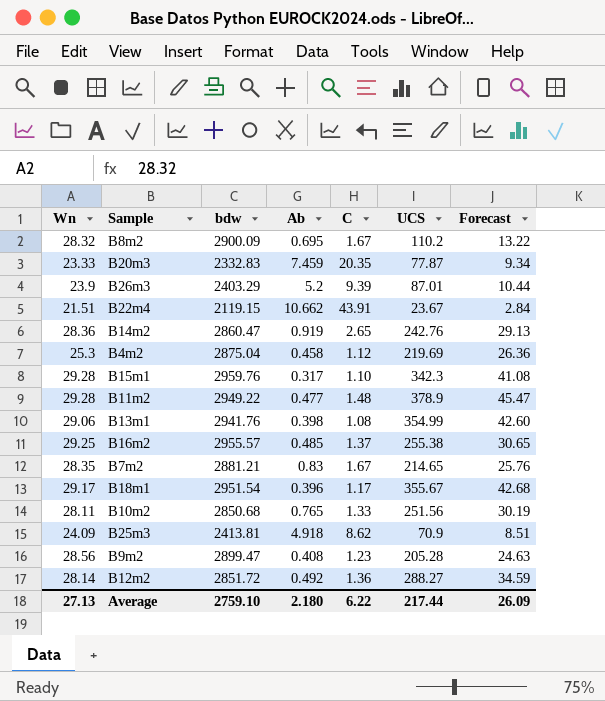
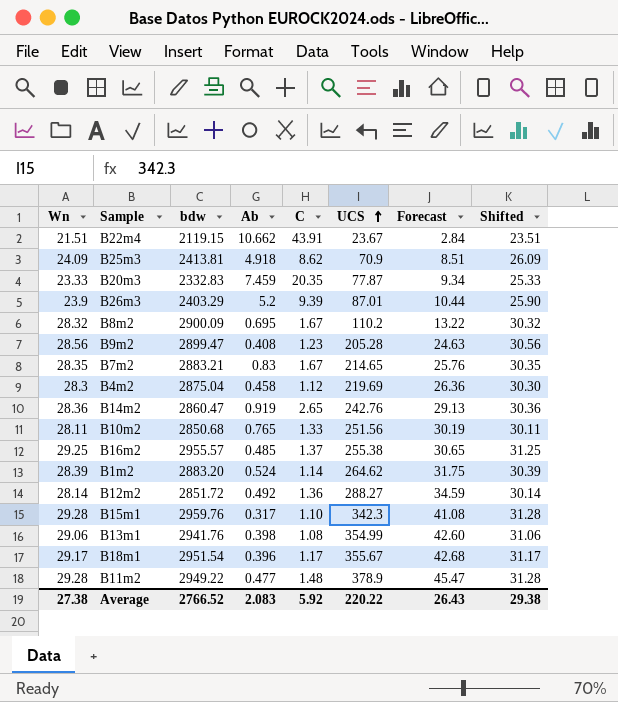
row order: none -> UCS ascending
column Shifted | formula: none -> [Wn] + 2
B7m2 | bdw: 2881.21 -> 2883.21
B4m2 | Wn: 25.3 -> 28.3
row B1m2: none -> 28.39 | 2883.20 | 0.524 | 1.14 | 264.62 | 31.75 | 30.39
Average | Wn: 27.13 -> 27.38
Average | bdw: 2759.10 -> 2766.52
Average | Ab: 2.180 -> 2.083
Average | C: 6.22 -> 5.92
Average | UCS: 217.44 -> 220.22
Average | Forecast: 26.09 -> 26.43

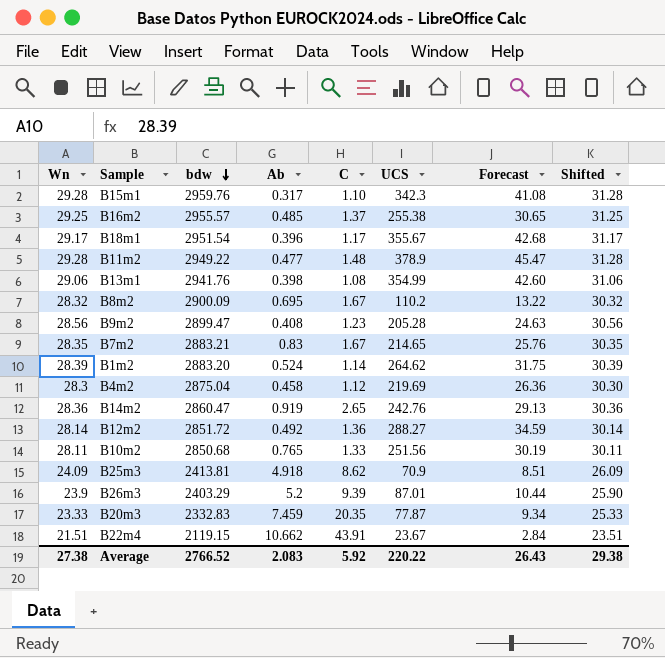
row order: UCS ascending -> bdw descending

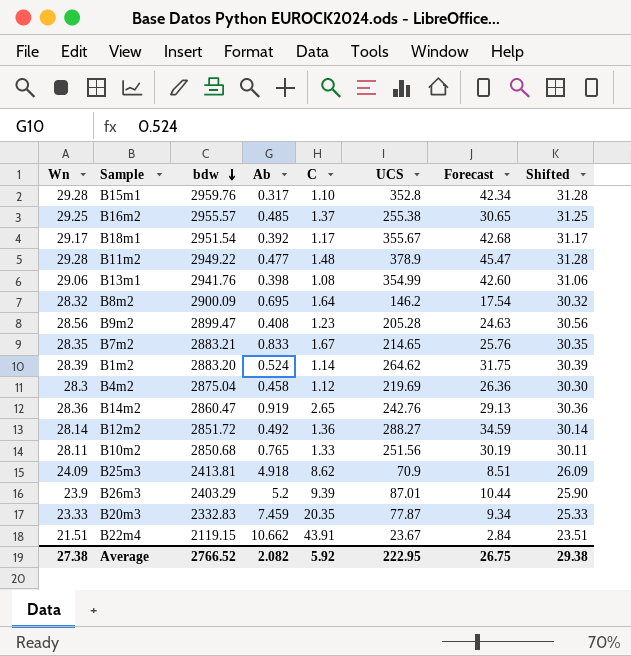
B15m1 | UCS: 342.3 -> 352.8
B15m1 | Forecast: 41.08 -> 42.34
B18m1 | Ab: 0.396 -> 0.392
B8m2 | C: 1.67 -> 1.64
B8m2 | UCS: 110.2 -> 146.2
B8m2 | Forecast: 13.22 -> 17.54
B7m2 | Ab: 0.83 -> 0.833
Average | Ab: 2.083 -> 2.082
Average | UCS: 220.22 -> 222.95
Average | Forecast: 26.43 -> 26.75

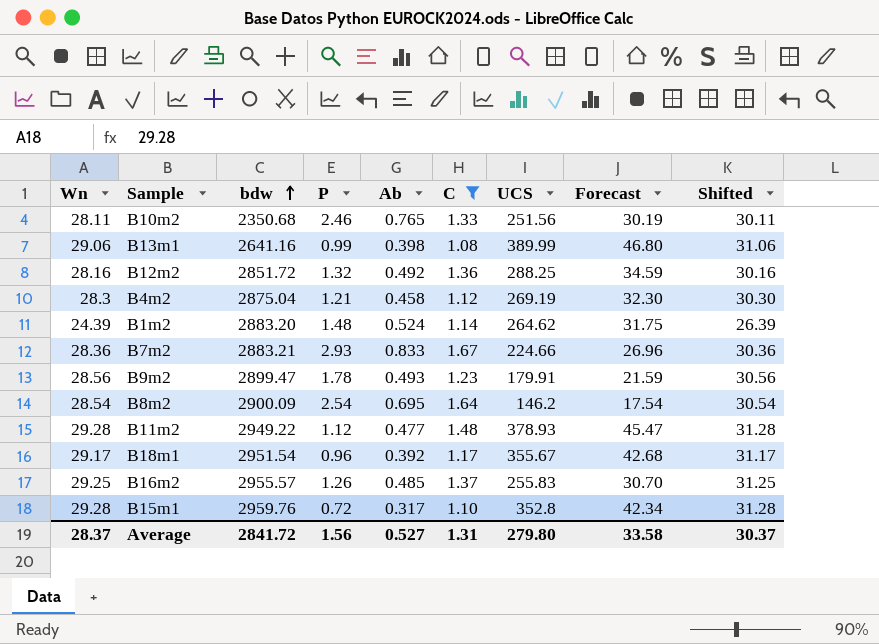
filter: none -> C <= 1.67
row order: bdw descending -> bdw ascending
column P | position: none -> 4
B10m2 | bdw: 2850.68 -> 2350.68
B13m1 | bdw: 2941.76 -> 2641.16
B13m1 | UCS: 354.99 -> 389.99
B13m1 | Forecast: 42.60 -> 46.80
B12m2 | Wn: 28.14 -> 28.16
B12m2 | UCS: 288.27 -> 288.25
B12m2 | Shifted: 30.14 -> 30.16
B4m2 | UCS: 219.69 -> 269.19
B4m2 | Forecast: 26.36 -> 32.30
B1m2 | Wn: 28.39 -> 24.39
B1m2 | Shifted: 30.39 -> 26.39
B7m2 | Wn: 28.35 -> 28.36
B7m2 | UCS: 214.65 -> 224.66
B7m2 | Forecast: 25.76 -> 26.96
B7m2 | Shifted: 30.35 -> 30.36
B9m2 | Ab: 0.408 -> 0.493
B9m2 | UCS: 205.28 -> 179.91
B9m2 | Forecast: 24.63 -> 21.59
B8m2 | Wn: 28.32 -> 28.54
B8m2 | Shifted: 30.32 -> 30.54
B11m2 | UCS: 378.9 -> 378.93
B16m2 | UCS: 255.38 -> 255.83
B16m2 | Forecast: 30.65 -> 30.70
Average | Wn: 27.38 -> 28.37
Average | bdw: 2766.52 -> 2841.72
Average | Ab: 2.082 -> 0.527
Average | C: 5.92 -> 1.31
Average | UCS: 222.95 -> 279.80
Average | Forecast: 26.75 -> 33.58
Average | Shifted: 29.38 -> 30.37

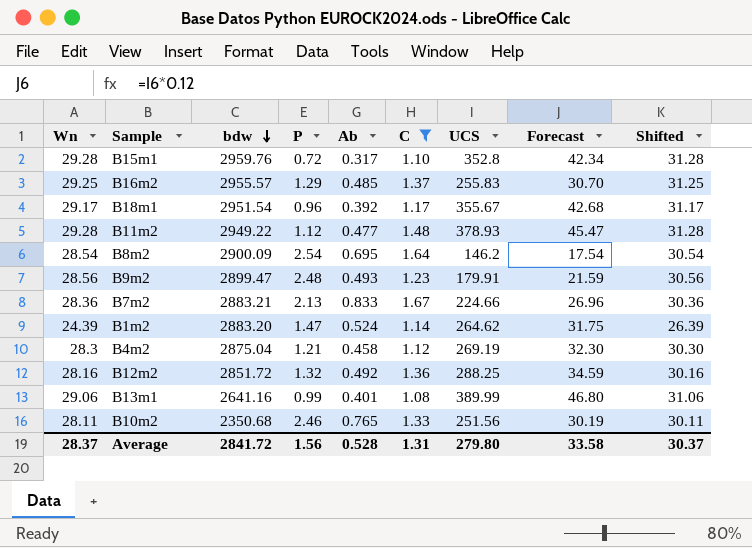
row order: bdw ascending -> bdw descending
B16m2 | P: 1.26 -> 1.29
B9m2 | P: 1.78 -> 2.48
B7m2 | P: 2.93 -> 2.13
B1m2 | P: 1.48 -> 1.47
B13m1 | Ab: 0.398 -> 0.401
Average | Ab: 0.527 -> 0.528

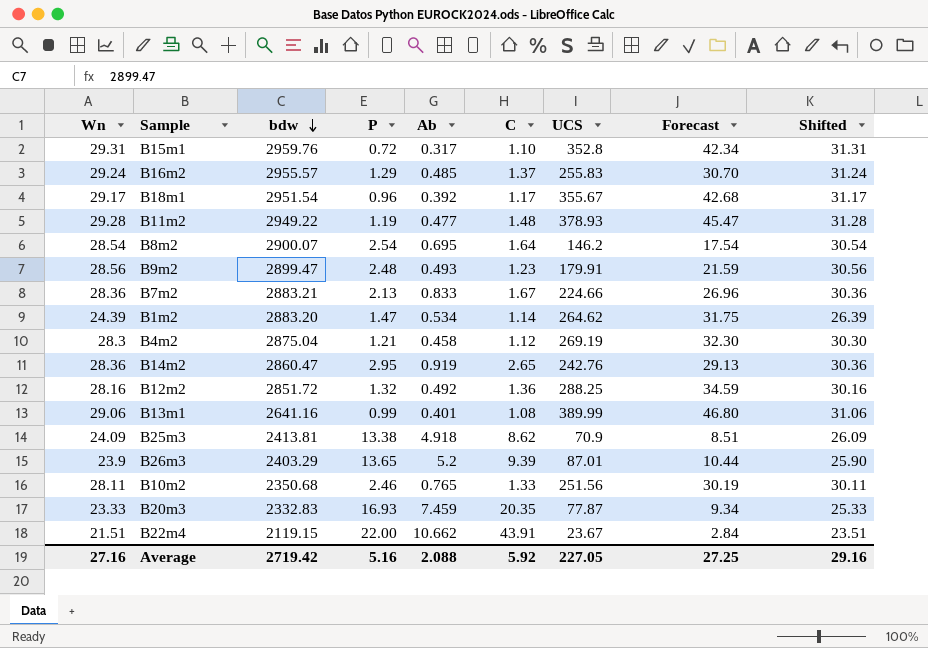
filter: C <= 1.67 -> none
B15m1 | Wn: 29.28 -> 29.31
B15m1 | Shifted: 31.28 -> 31.31
B16m2 | Wn: 29.25 -> 29.24
B16m2 | Shifted: 31.25 -> 31.24
B11m2 | P: 1.12 -> 1.19
B8m2 | bdw: 2900.09 -> 2900.07
B1m2 | Ab: 0.524 -> 0.534
Average | Wn: 28.37 -> 27.16
Average | bdw: 2841.72 -> 2719.42
Average | P: 1.56 -> 5.16
Average | Ab: 0.528 -> 2.088
Average | C: 1.31 -> 5.92
Average | UCS: 279.80 -> 227.05
Average | Forecast: 33.58 -> 27.25
Average | Shifted: 30.37 -> 29.16

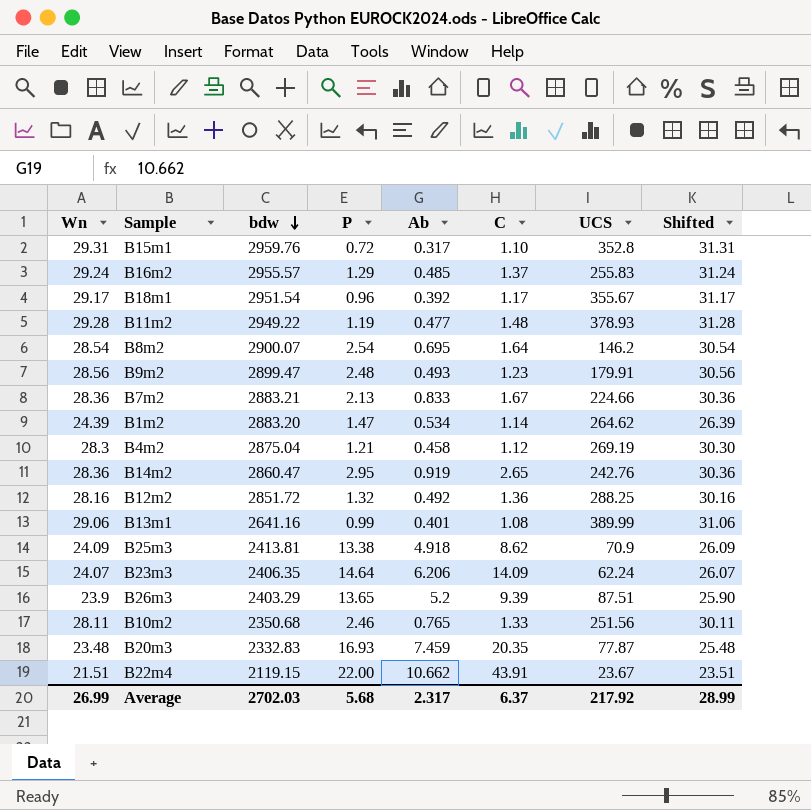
column Forecast | formula: [UCS] * 0.12 -> none
row B23m3: none -> 24.07 | 2406.35 | 14.64 | 6.206 | 14.09 | 62.24 | 26.07
B26m3 | UCS: 87.01 -> 87.51
B20m3 | Wn: 23.33 -> 23.48
B20m3 | Shifted: 25.33 -> 25.48
Average | Wn: 27.16 -> 26.99
Average | bdw: 2719.42 -> 2702.03
Average | P: 5.16 -> 5.68
Average | Ab: 2.088 -> 2.317
Average | C: 5.92 -> 6.37
Average | UCS: 227.05 -> 217.92
Average | Shifted: 29.16 -> 28.99

